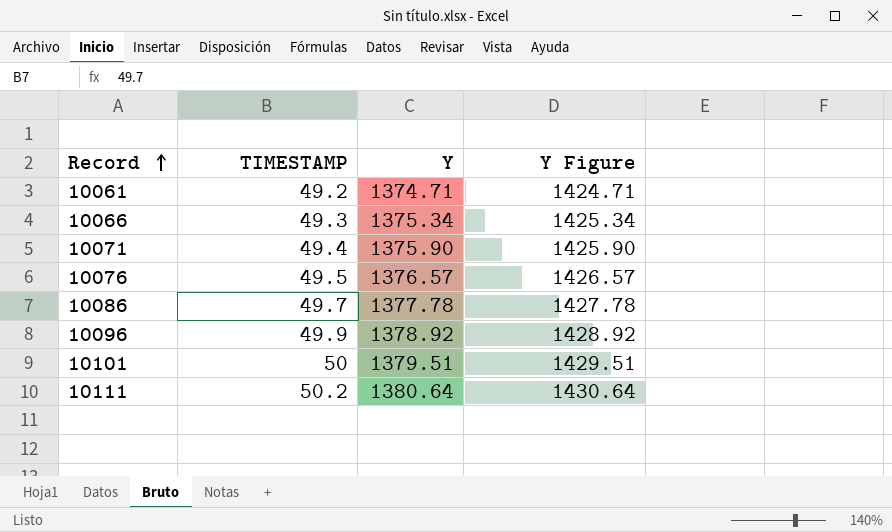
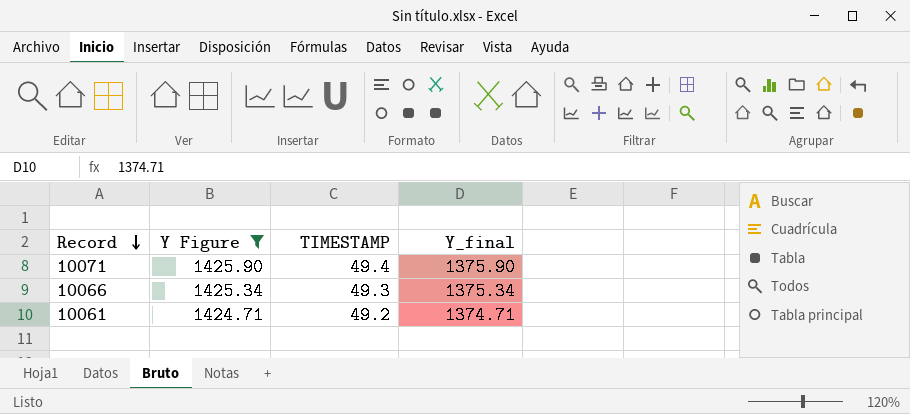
filter: none -> Y Figure <= 1425.90
row order: Record ascending -> Record descending
column Y Figure | position: 4 -> 2
column name: Y -> Y_final

